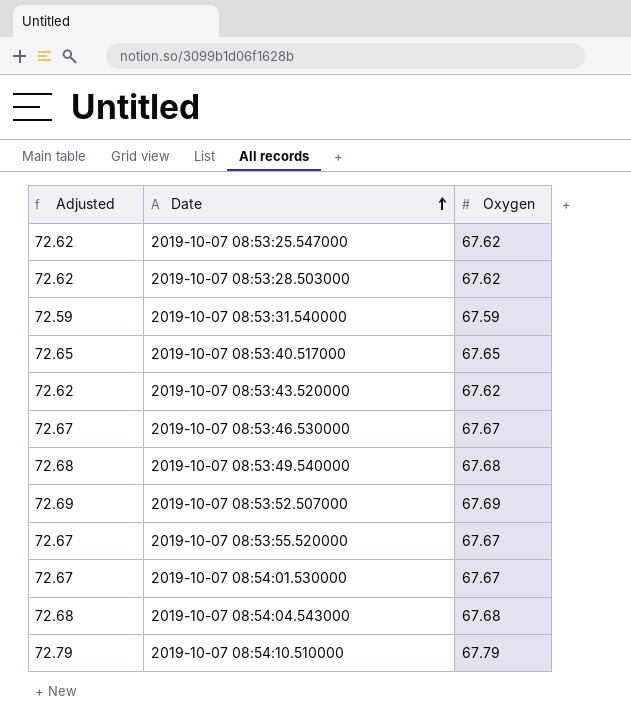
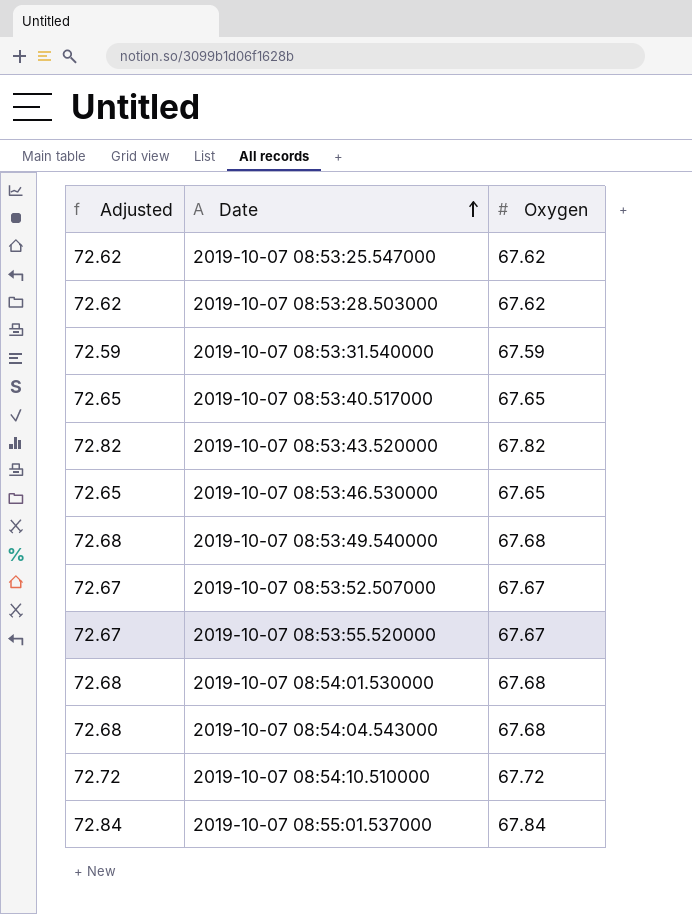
2019-10-07 08:53:43.520000 | Adjusted: 72.62 -> 72.82
2019-10-07 08:53:43.520000 | Oxygen: 67.62 -> 67.82
2019-10-07 08:53:46.530000 | Adjusted: 72.67 -> 72.65
2019-10-07 08:53:46.530000 | Oxygen: 67.67 -> 67.65
2019-10-07 08:53:52.507000 | Adjusted: 72.69 -> 72.67
2019-10-07 08:53:52.507000 | Oxygen: 67.69 -> 67.67
2019-10-07 08:54:01.530000 | Adjusted: 72.67 -> 72.68
2019-10-07 08:54:01.530000 | Oxygen: 67.67 -> 67.68
2019-10-07 08:54:10.510000 | Adjusted: 72.79 -> 72.72
2019-10-07 08:54:10.510000 | Oxygen: 67.79 -> 67.72
row 2019-10-07 08:55:01.537000: none -> 72.84 | 67.84

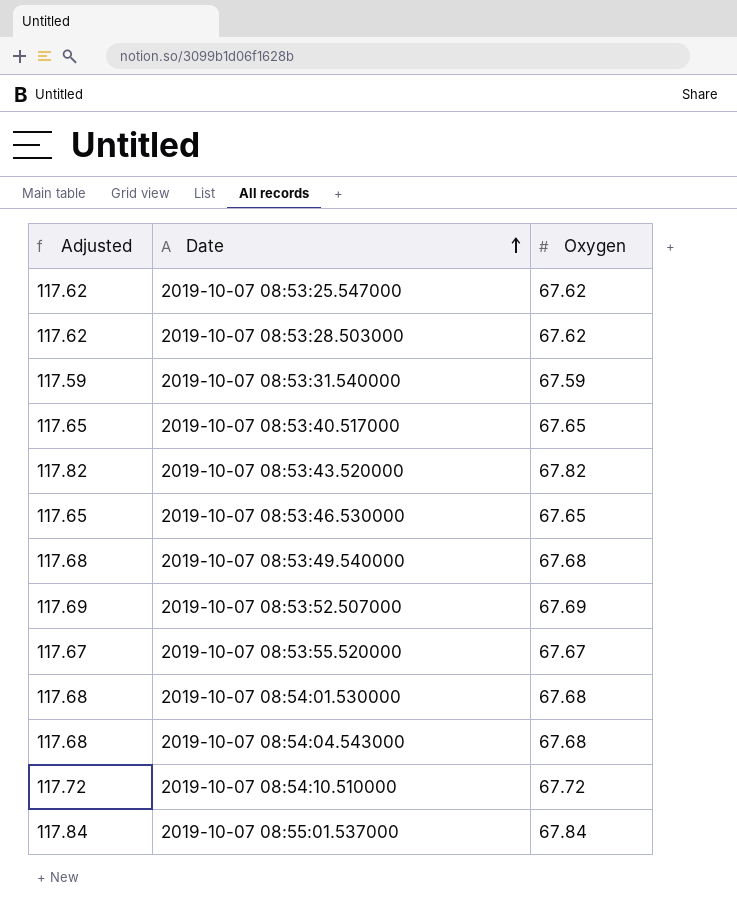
column Adjusted | formula: [Oxygen] + 5 -> [Oxygen] + 50
2019-10-07 08:53:52.507000 | Oxygen: 67.67 -> 67.69

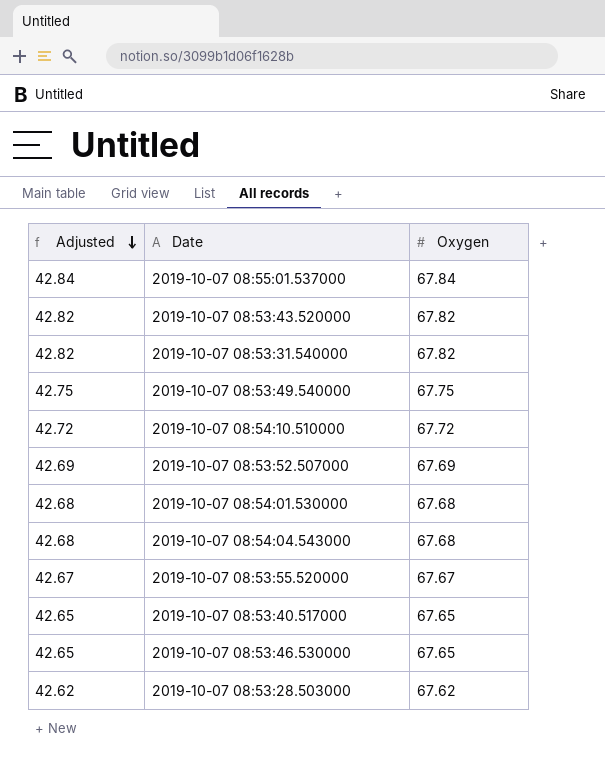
row order: Date ascending -> Adjusted descending
column Adjusted | formula: [Oxygen] + 50 -> [Oxygen] - 25
row 2019-10-07 08:53:25.547000: 117.62 | 67.62 -> none
2019-10-07 08:53:31.540000 | Oxygen: 67.59 -> 67.82
2019-10-07 08:53:49.540000 | Oxygen: 67.68 -> 67.75

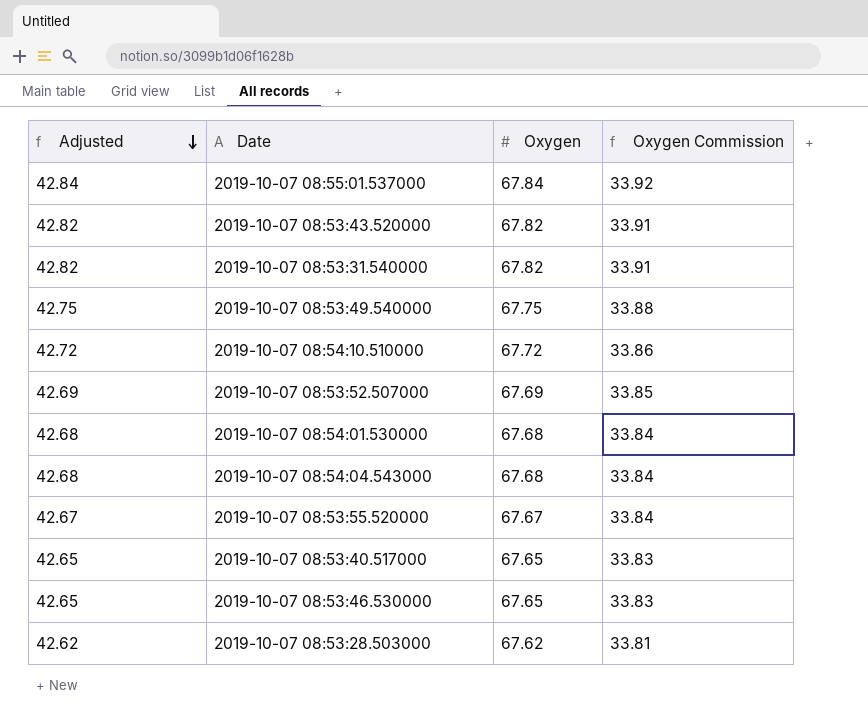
column Oxygen Commission | formula: none -> [Oxygen] * 0.5

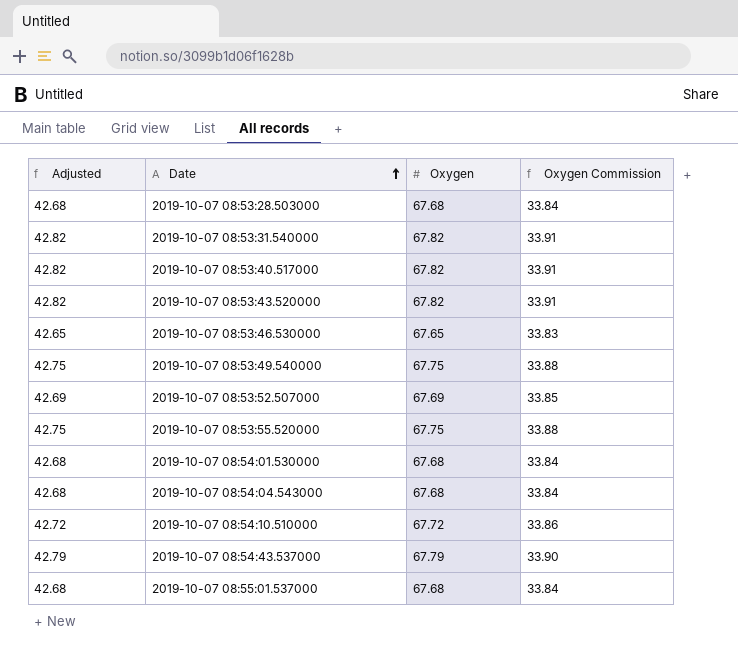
row order: Adjusted descending -> Date ascending
2019-10-07 08:53:28.503000 | Adjusted: 42.62 -> 42.68
2019-10-07 08:53:28.503000 | Oxygen: 67.62 -> 67.68
2019-10-07 08:53:28.503000 | Oxygen Commission: 33.81 -> 33.84
2019-10-07 08:53:40.517000 | Adjusted: 42.65 -> 42.82
2019-10-07 08:53:40.517000 | Oxygen: 67.65 -> 67.82
2019-10-07 08:53:40.517000 | Oxygen Commission: 33.83 -> 33.91
2019-10-07 08:53:55.520000 | Adjusted: 42.67 -> 42.75
2019-10-07 08:53:55.520000 | Oxygen: 67.67 -> 67.75
2019-10-07 08:53:55.520000 | Oxygen Commission: 33.84 -> 33.88
row 2019-10-07 08:54:43.537000: none -> 42.79 | 67.79 | 33.90
2019-10-07 08:55:01.537000 | Adjusted: 42.84 -> 42.68
2019-10-07 08:55:01.537000 | Oxygen: 67.84 -> 67.68
2019-10-07 08:55:01.537000 | Oxygen Commission: 33.92 -> 33.84

